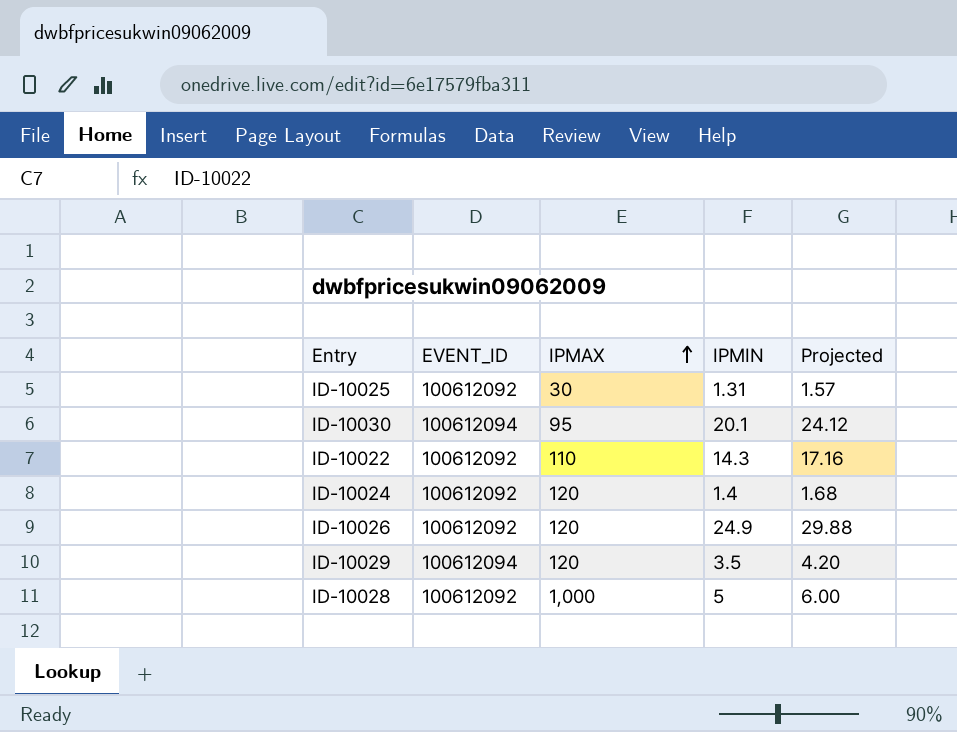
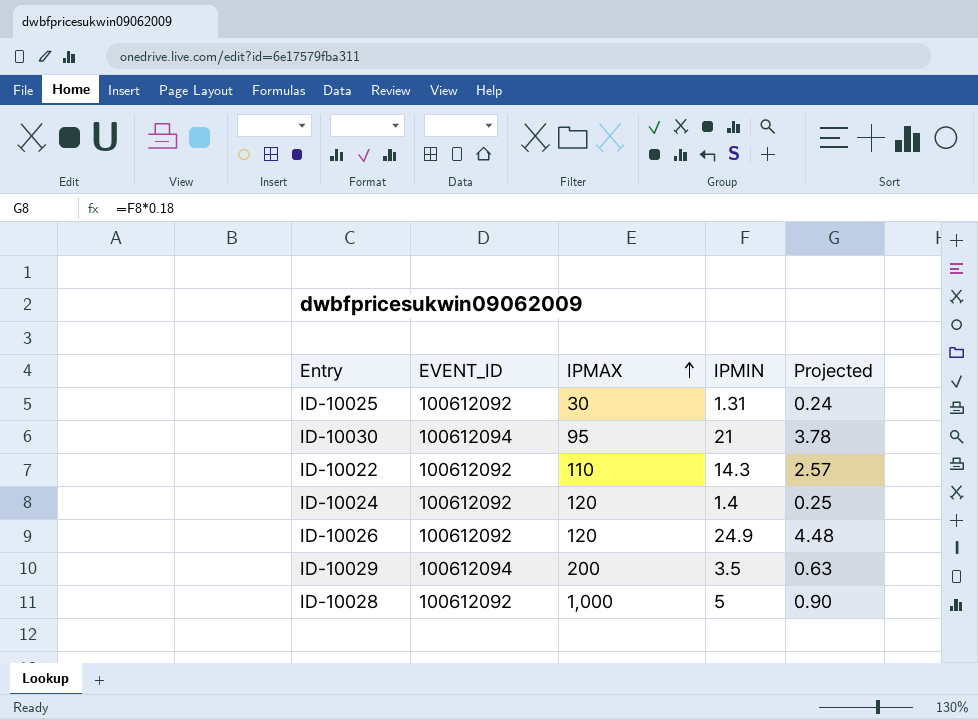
column Projected | formula: [IPMIN] * 1.2 -> [IPMIN] * 0.18
ID-10030 | IPMIN: 20.1 -> 21
ID-10029 | IPMAX: 120 -> 200

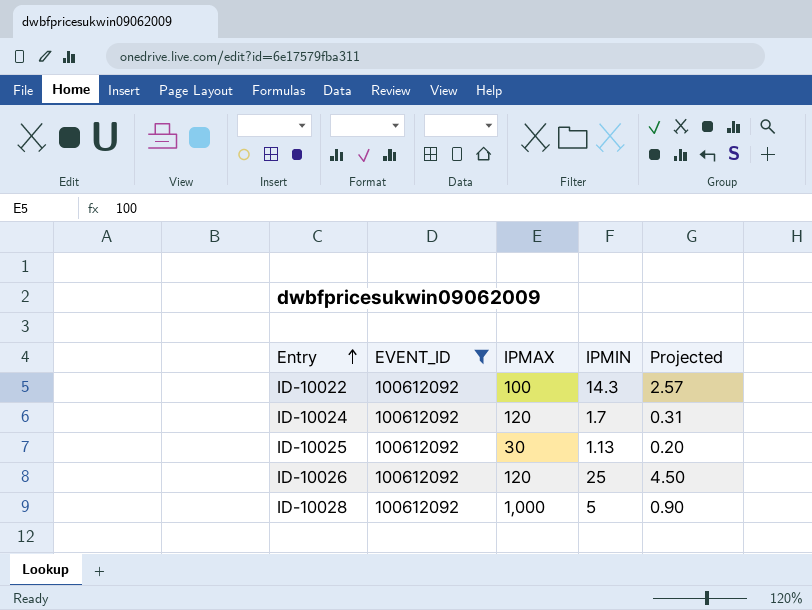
filter: none -> EVENT_ID = 100612092
row order: IPMAX ascending -> Entry ascending
ID-10022 | IPMAX: 110 -> 100
ID-10024 | IPMIN: 1.4 -> 1.7
ID-10024 | Projected: 0.25 -> 0.31
ID-10025 | IPMIN: 1.31 -> 1.13
ID-10025 | Projected: 0.24 -> 0.20
ID-10026 | IPMIN: 24.9 -> 25
ID-10026 | Projected: 4.48 -> 4.50

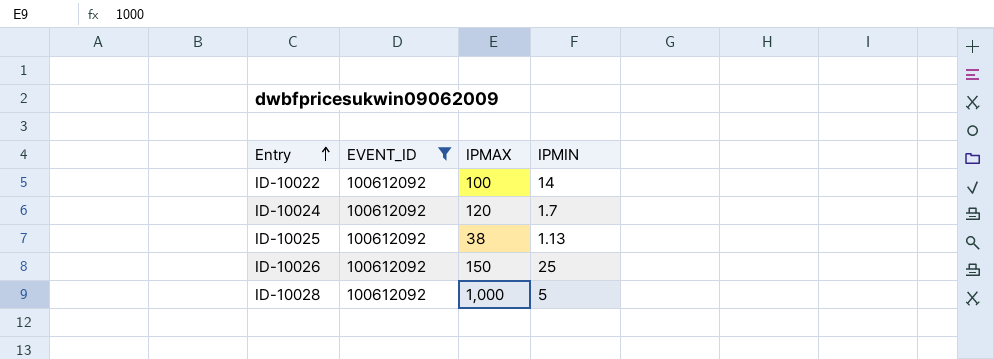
column Projected | formula: [IPMIN] * 0.18 -> none
ID-10022 | IPMIN: 14.3 -> 14
ID-10025 | IPMAX: 30 -> 38
ID-10026 | IPMAX: 120 -> 150

